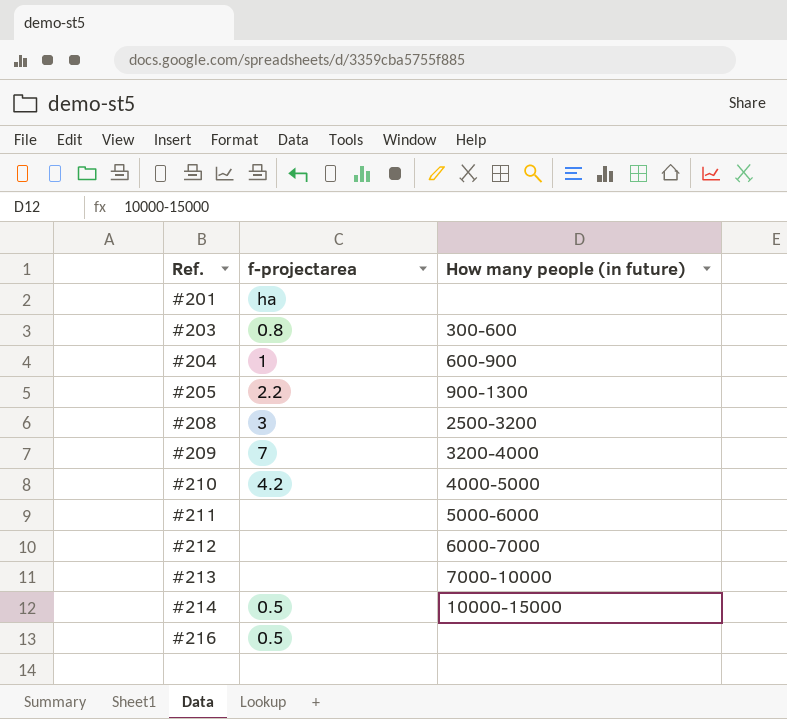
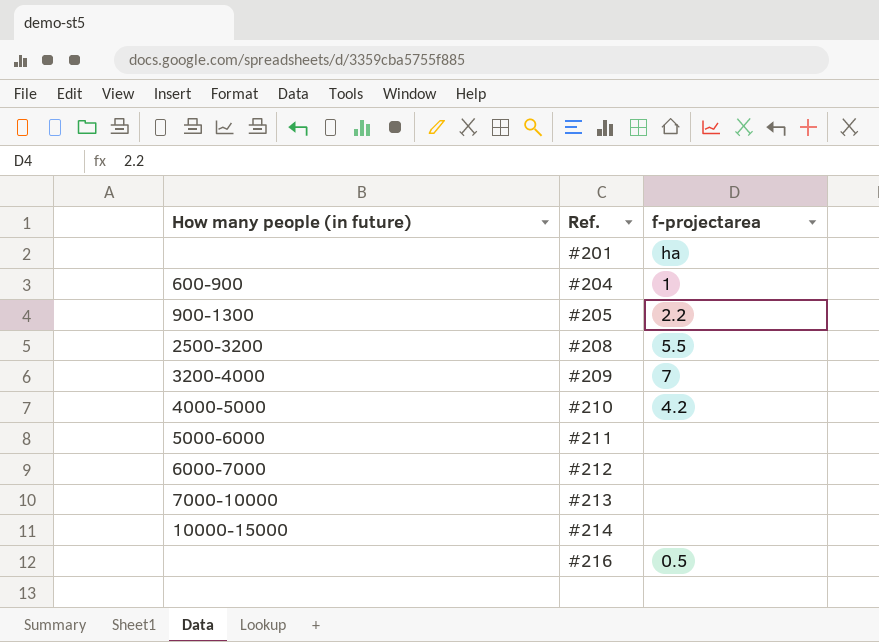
column How many people (in future) | position: 3 -> 1
row #203: 0.8 | 300-600 -> none
#208 | f-projectarea: 3 -> 5.5
#214 | f-projectarea: 0.5 -> none

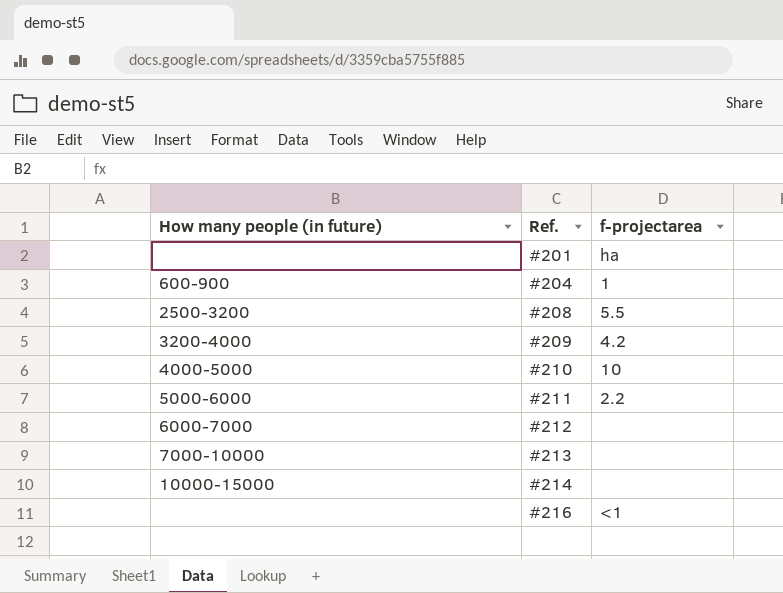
row #205: 900-1300 | 2.2 -> none
#209 | f-projectarea: 7 -> 4.2
#210 | f-projectarea: 4.2 -> 10
#211 | f-projectarea: none -> 2.2
#216 | f-projectarea: 0.5 -> <1

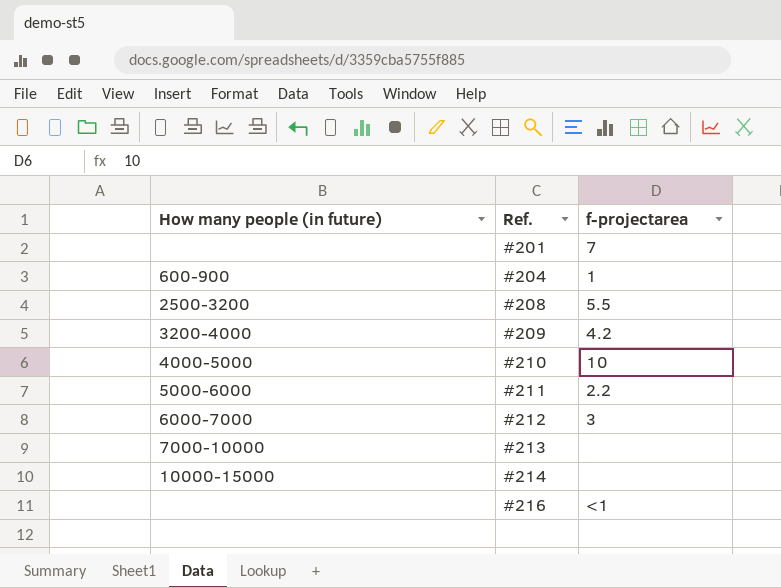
#201 | f-projectarea: ha -> 7
#212 | f-projectarea: none -> 3

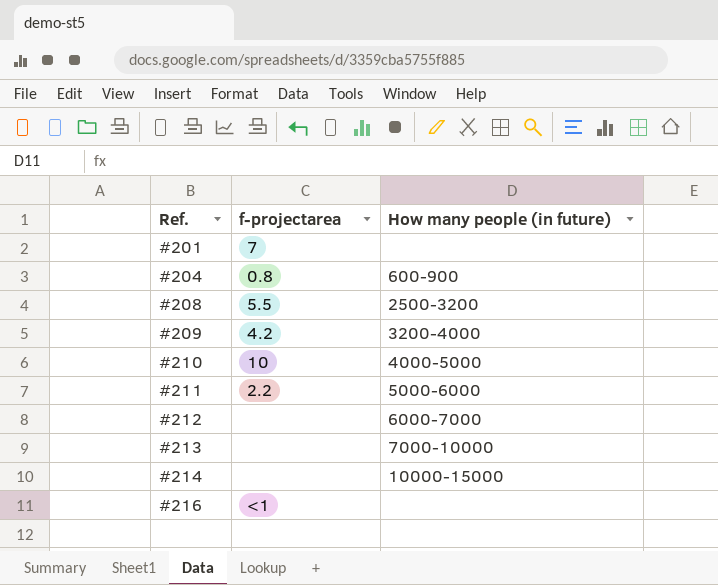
column How many people (in future) | position: 1 -> 3
#204 | f-projectarea: 1 -> 0.8
#212 | f-projectarea: 3 -> none

